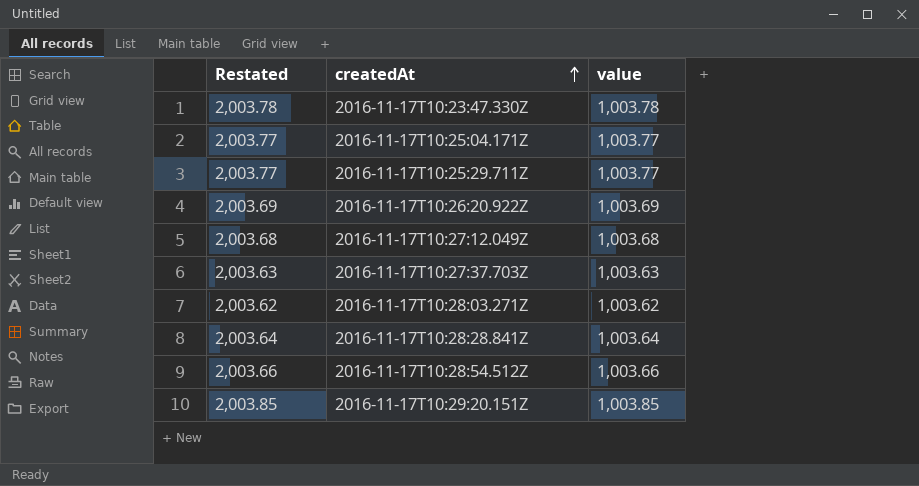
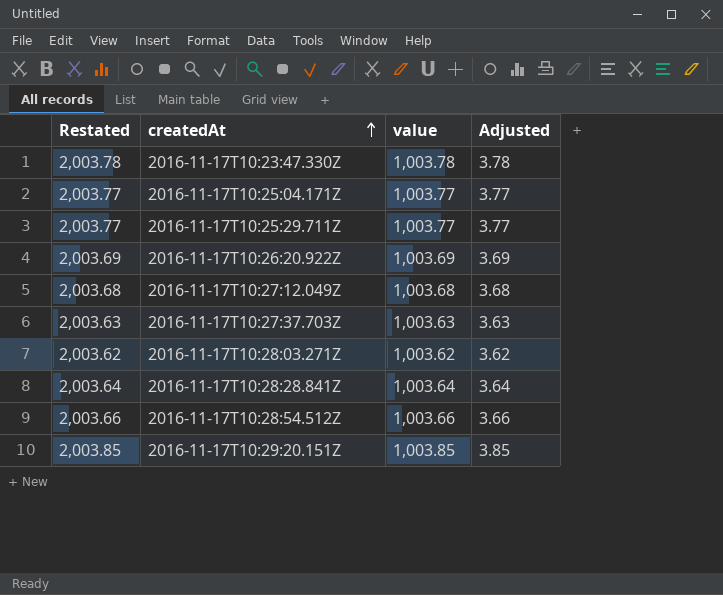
column Adjusted | formula: none -> [value] - 1000

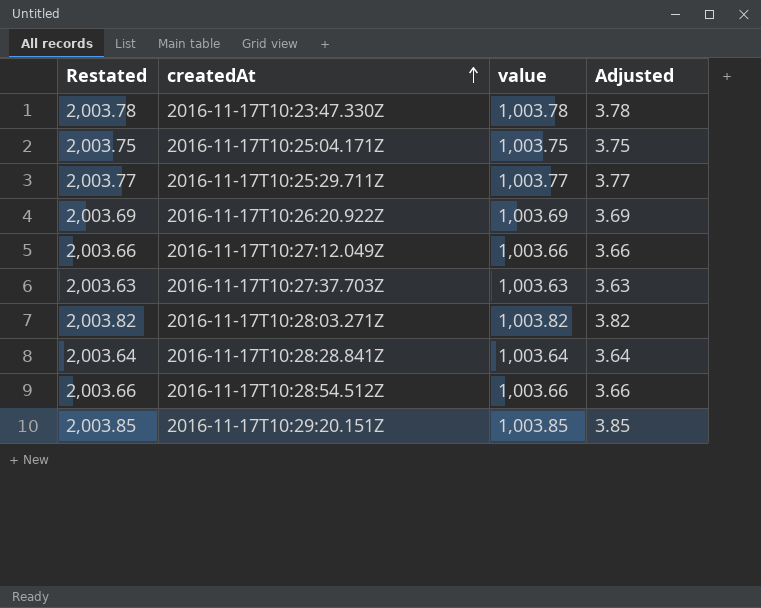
2016-11-17T10:25:04.171Z | Restated: 2,003.77 -> 2,003.75
2016-11-17T10:25:04.171Z | value: 1,003.77 -> 1,003.75
2016-11-17T10:25:04.171Z | Adjusted: 3.77 -> 3.75
2016-11-17T10:27:12.049Z | Restated: 2,003.68 -> 2,003.66
2016-11-17T10:27:12.049Z | value: 1,003.68 -> 1,003.66
2016-11-17T10:27:12.049Z | Adjusted: 3.68 -> 3.66
2016-11-17T10:28:03.271Z | Restated: 2,003.62 -> 2,003.82
2016-11-17T10:28:03.271Z | value: 1,003.62 -> 1,003.82
2016-11-17T10:28:03.271Z | Adjusted: 3.62 -> 3.82

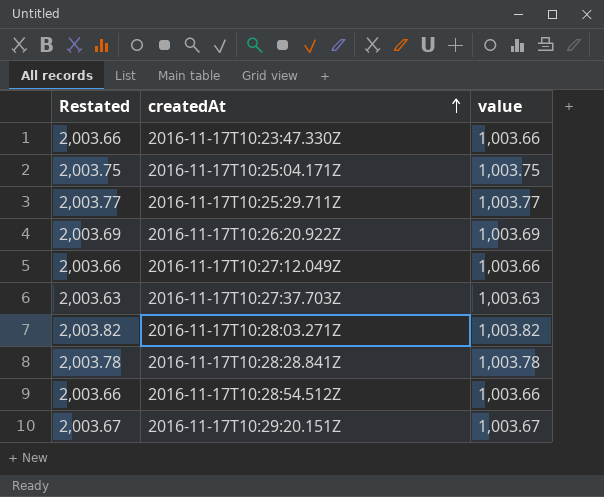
column Adjusted | formula: [value] - 1000 -> none
2016-11-17T10:23:47.330Z | Restated: 2,003.78 -> 2,003.66
2016-11-17T10:23:47.330Z | value: 1,003.78 -> 1,003.66
2016-11-17T10:28:28.841Z | Restated: 2,003.64 -> 2,003.78
2016-11-17T10:28:28.841Z | value: 1,003.64 -> 1,003.78
2016-11-17T10:29:20.151Z | Restated: 2,003.85 -> 2,003.67
2016-11-17T10:29:20.151Z | value: 1,003.85 -> 1,003.67

